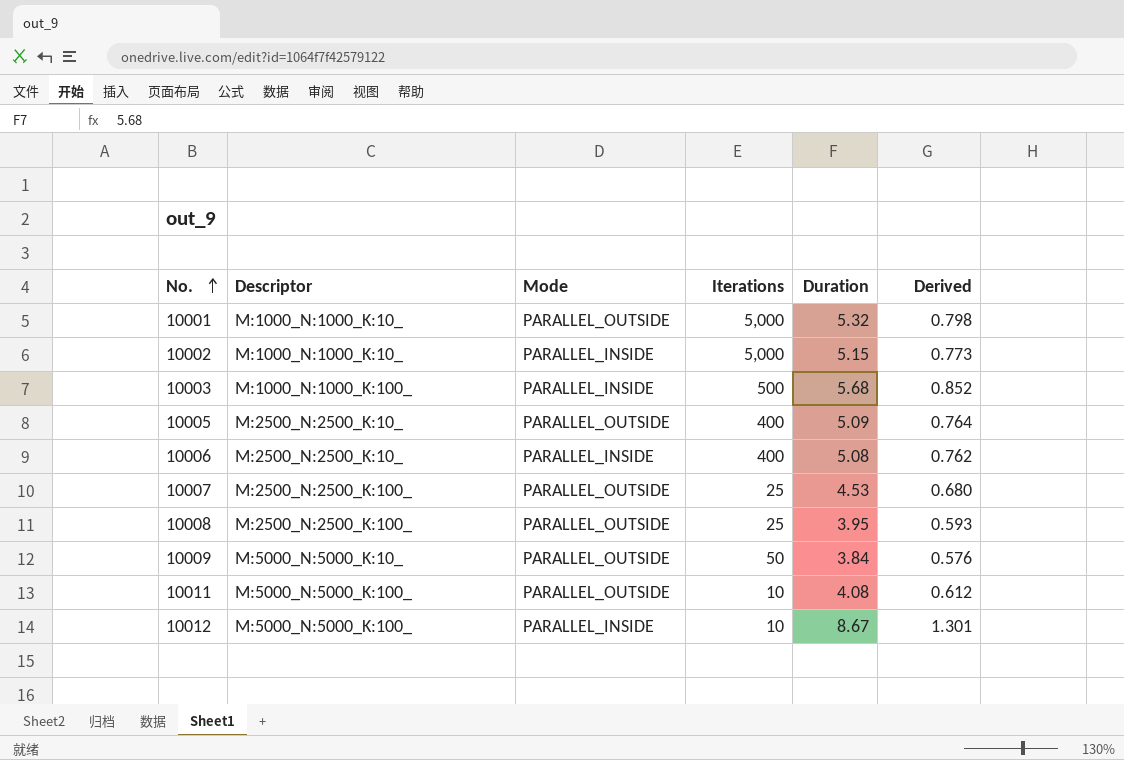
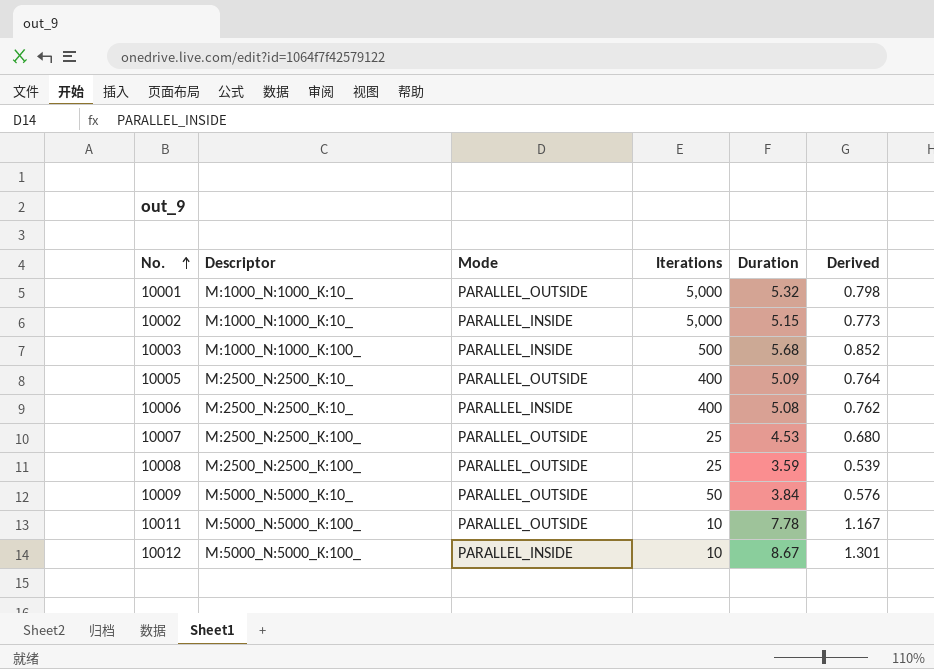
10008 | Duration: 3.95 -> 3.59
10008 | Derived: 0.593 -> 0.539
10011 | Duration: 4.08 -> 7.78
10011 | Derived: 0.612 -> 1.167

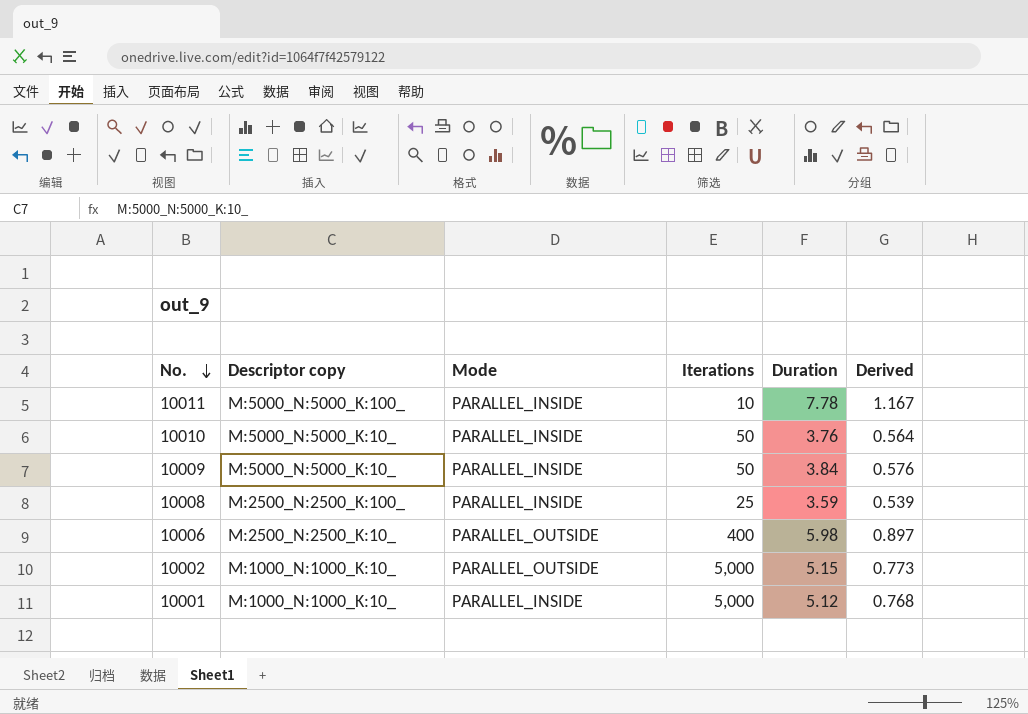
row order: No. ascending -> No. descending
column name: Descriptor -> Descriptor copy
row 10003: M:1000_N:1000_K:100_ | PARALLEL_INSIDE | 500 | 5.68 | 0.852 -> none
row 10005: M:2500_N:2500_K:10_ | PARALLEL_OUTSIDE | 400 | 5.09 | 0.764 -> none
row 10007: M:2500_N:2500_K:100_ | PARALLEL_OUTSIDE | 25 | 4.53 | 0.680 -> none
row 10012: M:5000_N:5000_K:100_ | PARALLEL_INSIDE | 10 | 8.67 | 1.301 -> none
10011 | Mode: PARALLEL_OUTSIDE -> PARALLEL_INSIDE
row 10010: none -> M:5000_N:5000_K:10_ | PARALLEL_INSIDE | 50 | 3.76 | 0.564
10009 | Mode: PARALLEL_OUTSIDE -> PARALLEL_INSIDE
10008 | Mode: PARALLEL_OUTSIDE -> PARALLEL_INSIDE
10006 | Mode: PARALLEL_INSIDE -> PARALLEL_OUTSIDE
10006 | Duration: 5.08 -> 5.98
10006 | Derived: 0.762 -> 0.897
10002 | Mode: PARALLEL_INSIDE -> PARALLEL_OUTSIDE
10001 | Mode: PARALLEL_OUTSIDE -> PARALLEL_INSIDE
10001 | Duration: 5.32 -> 5.12
10001 | Derived: 0.798 -> 0.768

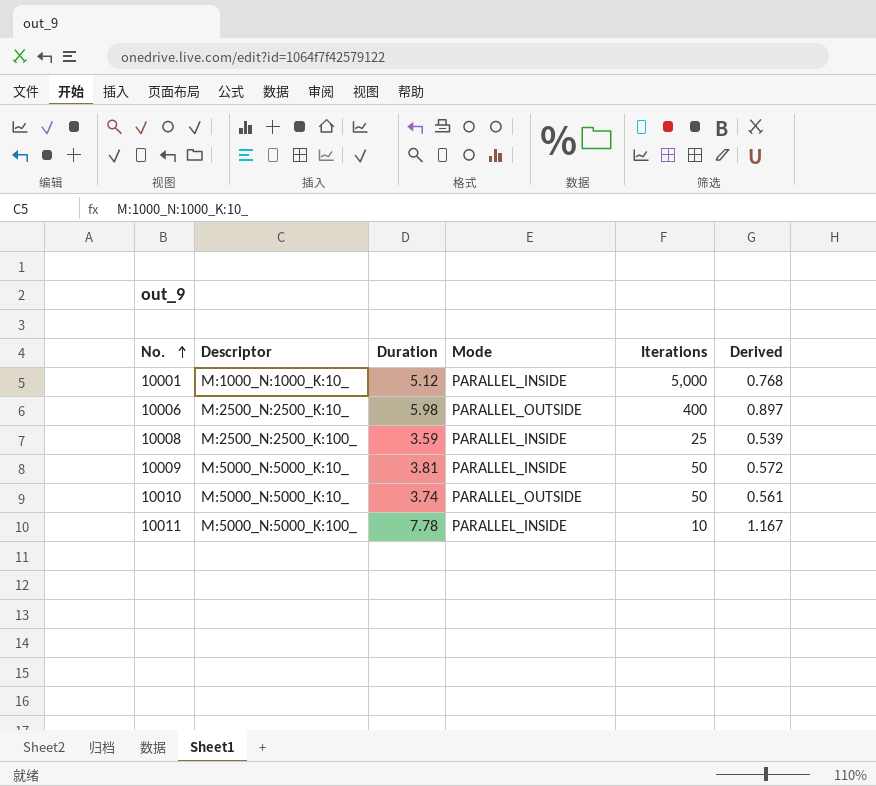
row order: No. descending -> No. ascending
column name: Descriptor copy -> Descriptor
column Duration | position: 5 -> 3
row 10002: M:1000_N:1000_K:10_ | PARALLEL_OUTSIDE | 5,000 | 5.15 | 0.773 -> none
10009 | Duration: 3.84 -> 3.81
10009 | Derived: 0.576 -> 0.572
10010 | Duration: 3.76 -> 3.74
10010 | Mode: PARALLEL_INSIDE -> PARALLEL_OUTSIDE
10010 | Derived: 0.564 -> 0.561

